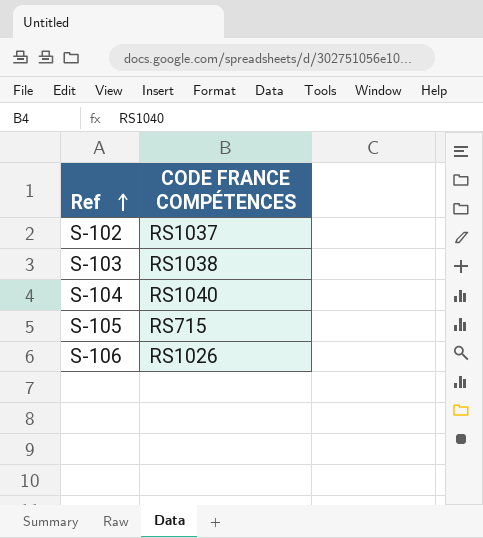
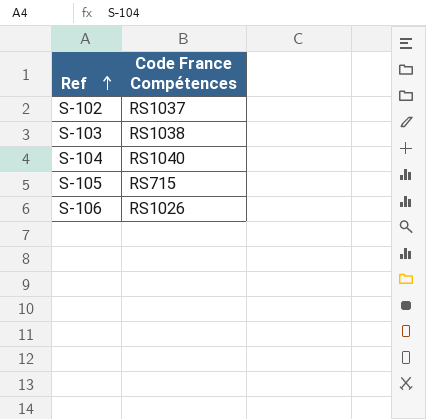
column name: CODE FRANCE COMPÉTENCES -> Code France Compétences

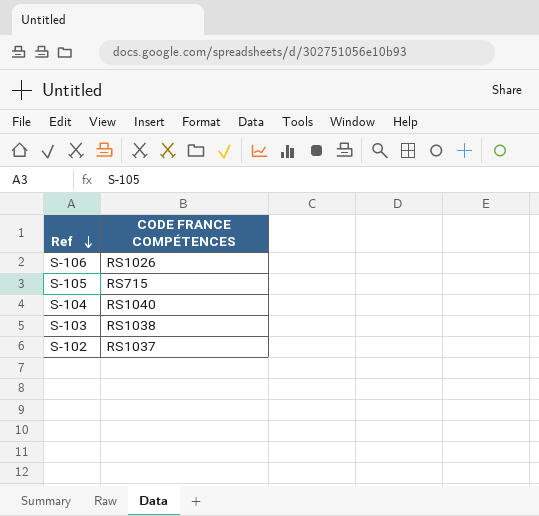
row order: Ref ascending -> Ref descending
column name: Code France Compétences -> CODE FRANCE COMPÉTENCES

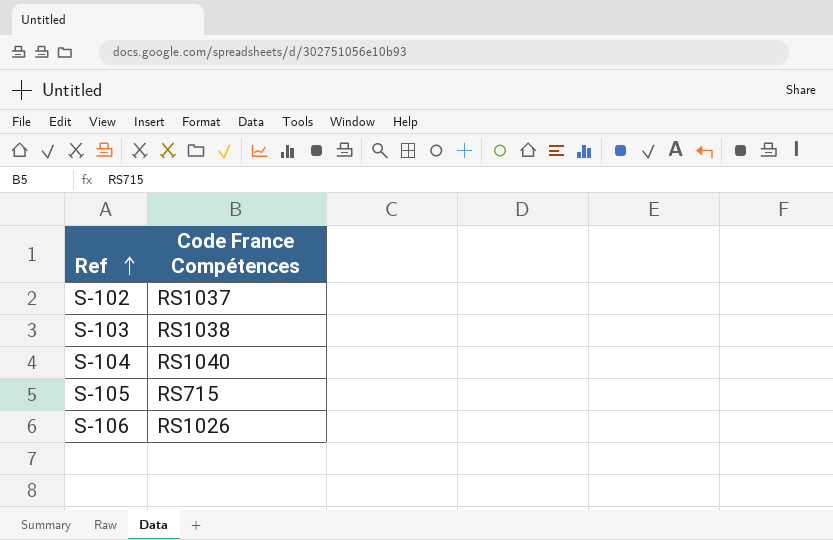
row order: Ref descending -> Ref ascending
column name: CODE FRANCE COMPÉTENCES -> Code France Compétences

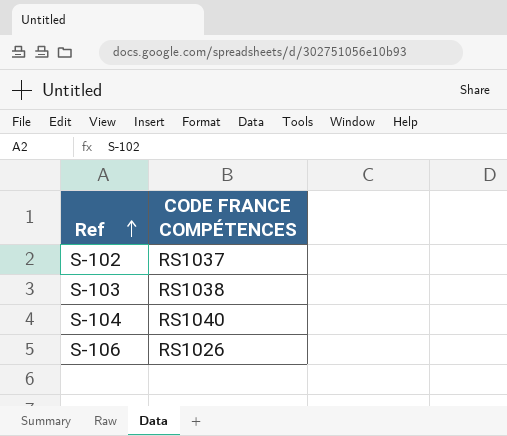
column name: Code France Compétences -> CODE FRANCE COMPÉTENCES
row S-105: RS715 -> none

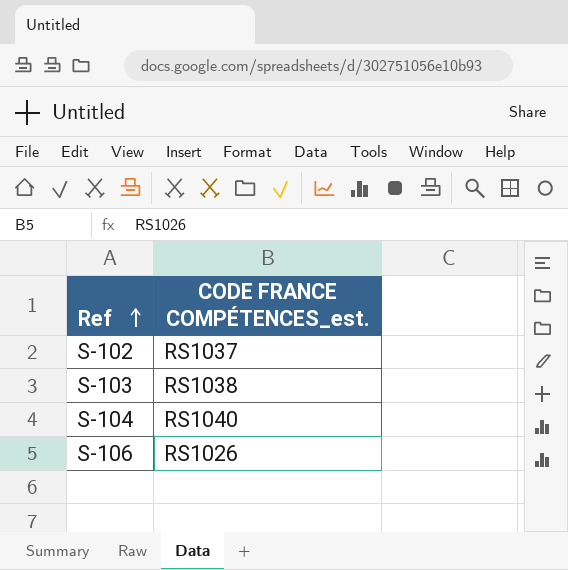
column name: CODE FRANCE COMPÉTENCES -> CODE FRANCE COMPÉTENCES_est.

